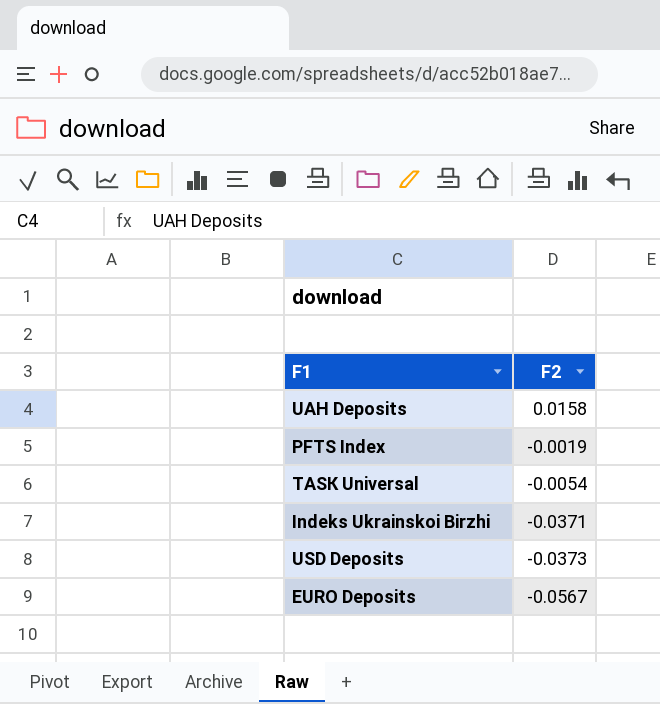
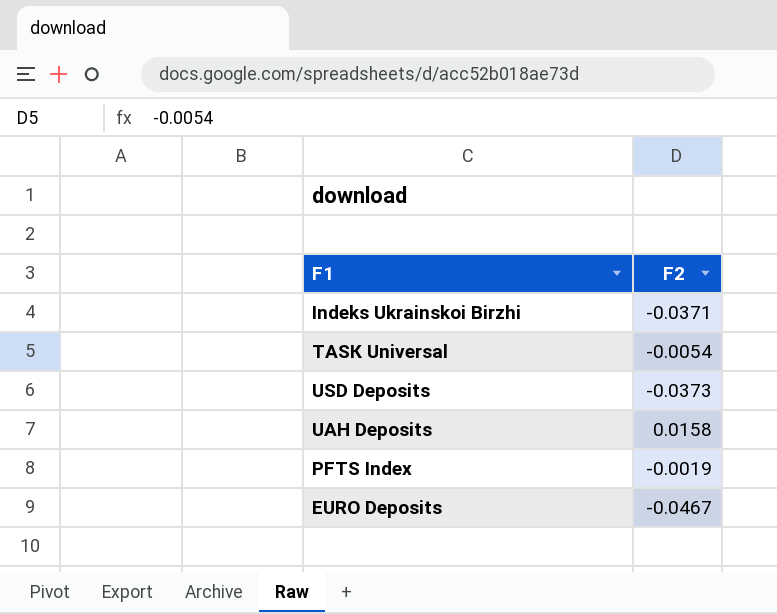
row order: F2 descending -> F1 descending
EURO Deposits | F2: -0.0567 -> -0.0467

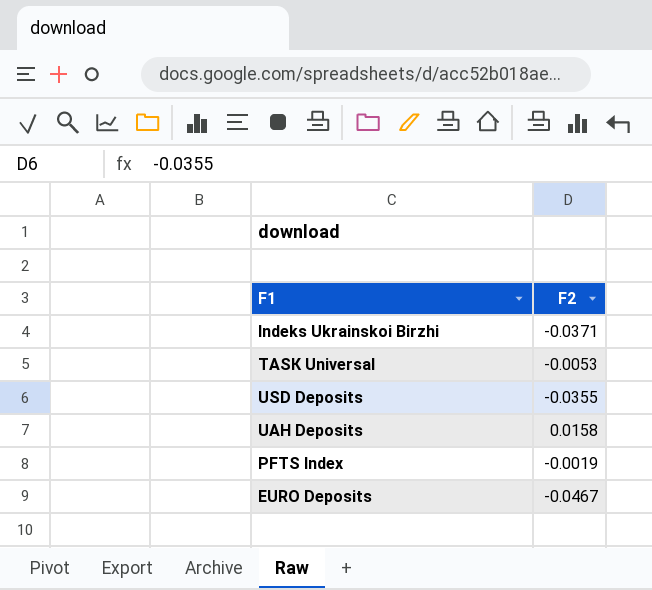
ТАSК Universal | F2: -0.0054 -> -0.0053
USD Deposits | F2: -0.0373 -> -0.0355

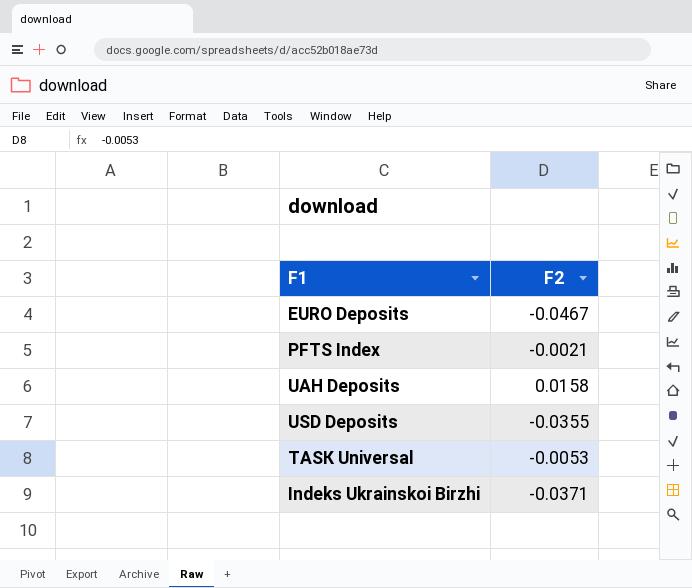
row order: F1 descending -> F1 ascending
PFTS Index | F2: -0.0019 -> -0.0021

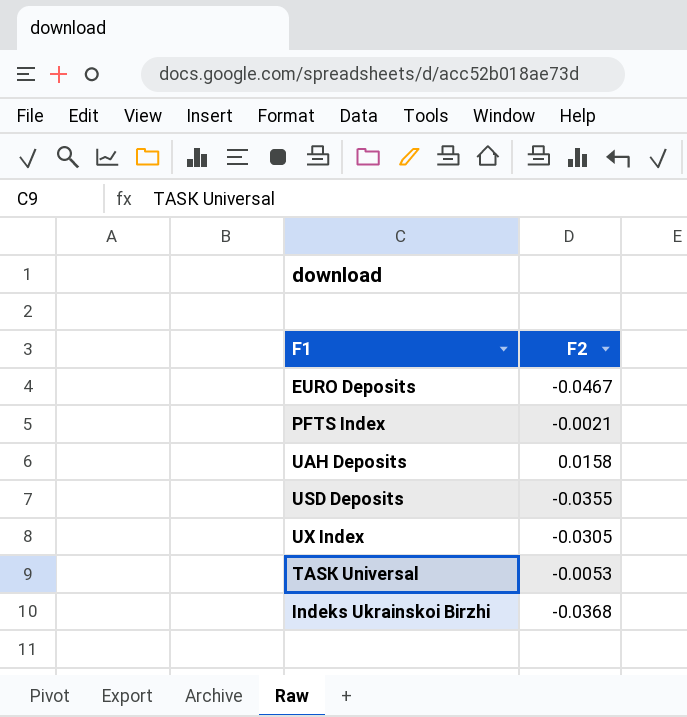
row UX Index: none -> -0.0305
Іndeks Ukrainskoi Birzhi | F2: -0.0371 -> -0.0368

